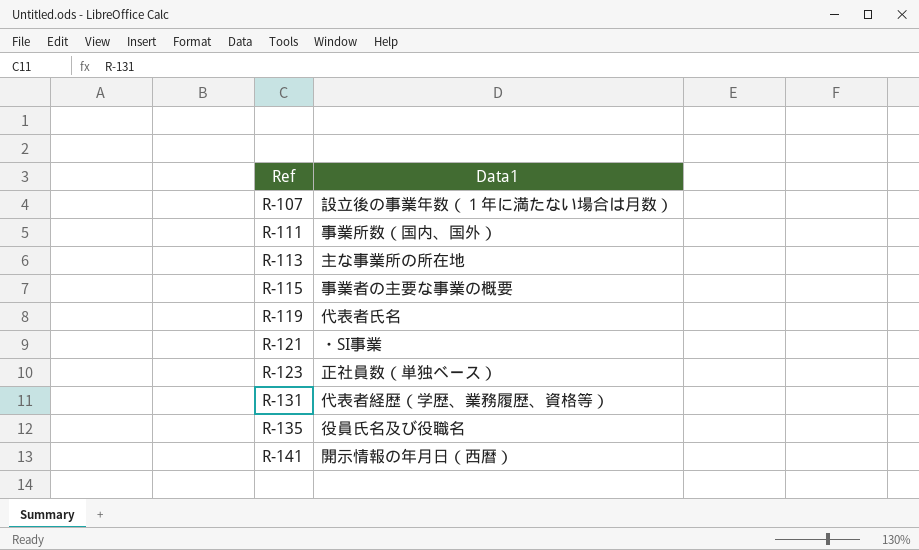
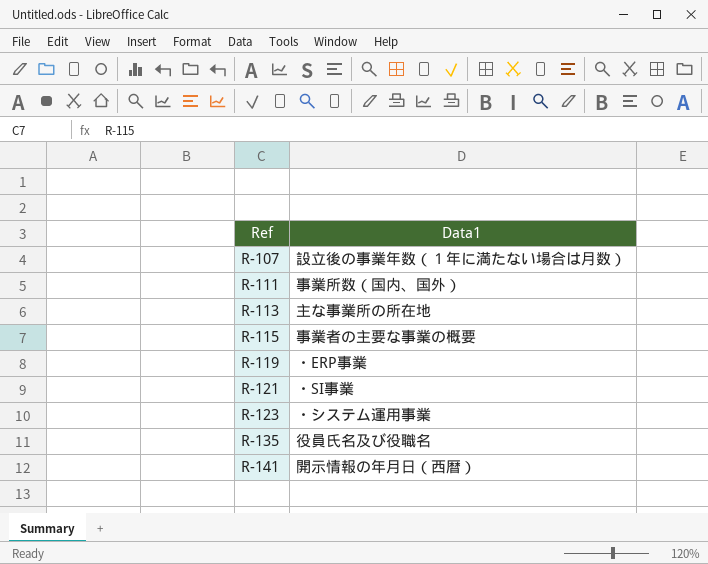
row R-131: 代表者経歴（学歴、業務履歴、資格等） -> none
R-119 | Data1: 代表者氏名 -> ・ERP事業
R-123 | Data1: 正社員数（単独ベース） -> ・システム運用事業

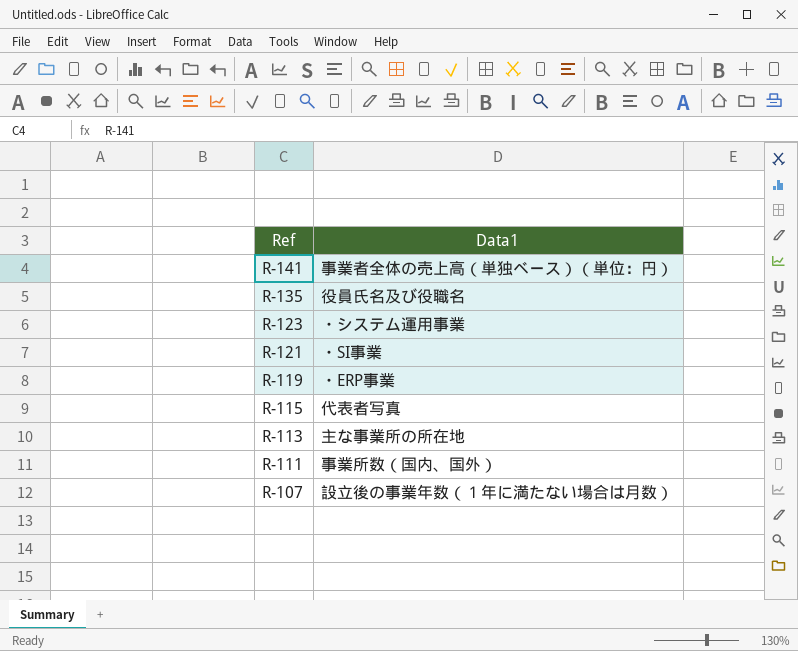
row order: Ref ascending -> Ref descending
R-141 | Data1: 開示情報の年月日（西暦） -> 事業者全体の売上高（単独ベース）（単位：円）
R-115 | Data1: 事業者の主要な事業の概要 -> 代表者写真

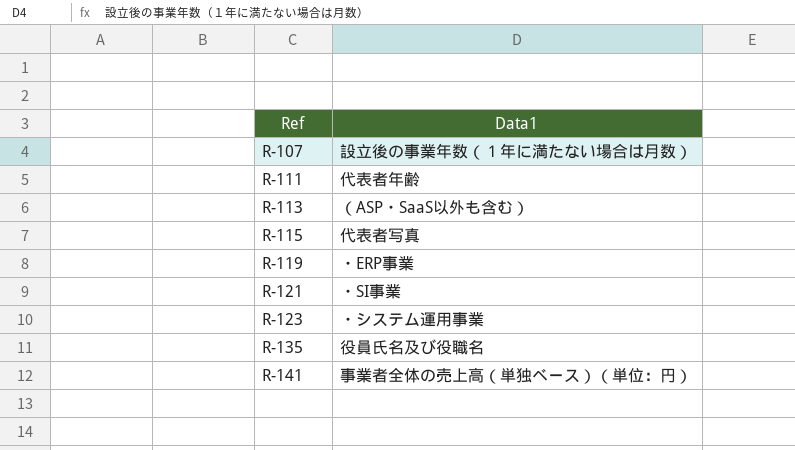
row order: Ref descending -> Ref ascending
R-111 | Data1: 事業所数（国内、国外） -> 代表者年齢
R-113 | Data1: 主な事業所の所在地 -> （ASP・SaaS以外も含む）

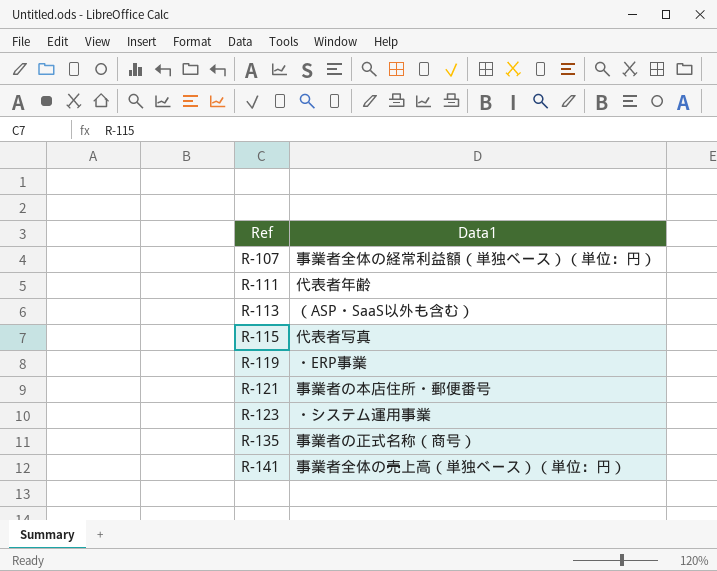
R-107 | Data1: 設立後の事業年数（１年に満たない場合は月数） -> 事業者全体の経常利益額（単独ベース）（単位：円）
R-121 | Data1: ・SI事業 -> 事業者の本店住所・郵便番号
R-135 | Data1: 役員氏名及び役職名 -> 事業者の正式名称（商号）

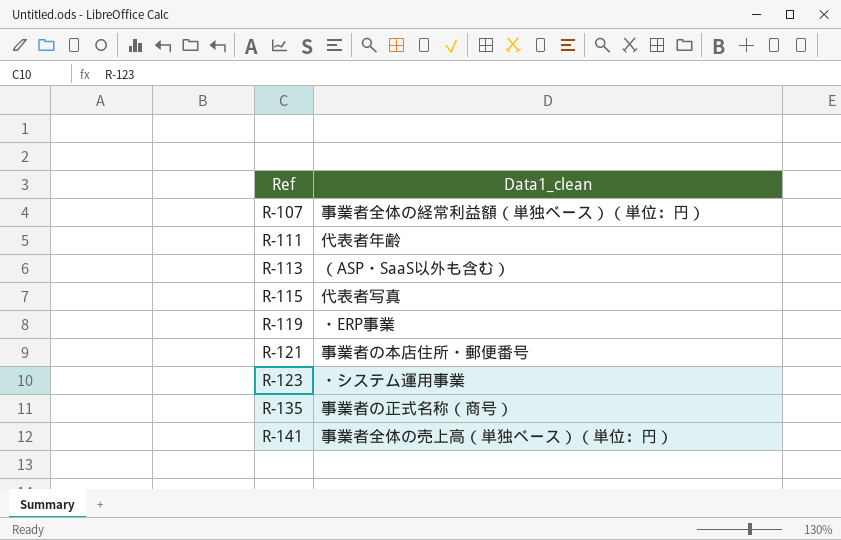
column name: Data1 -> Data1_clean

